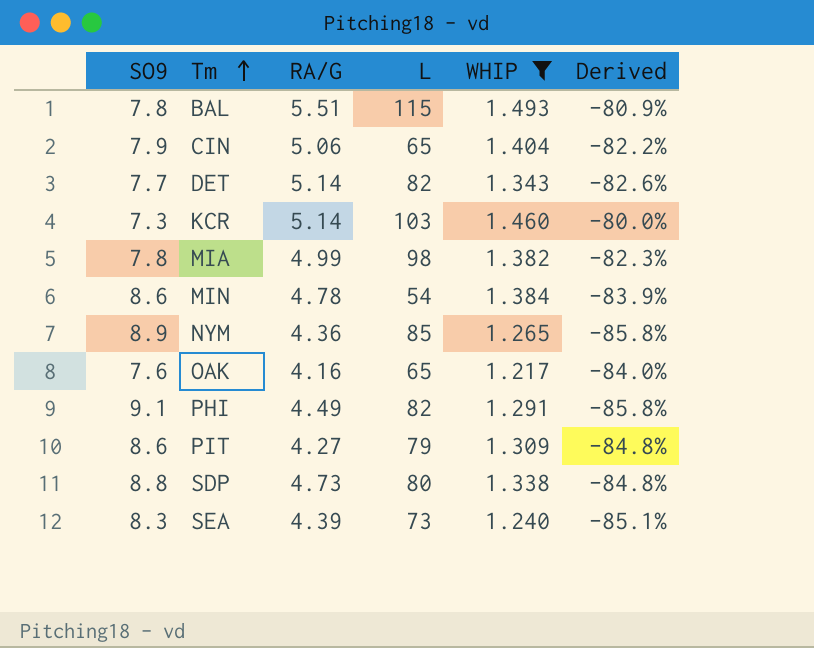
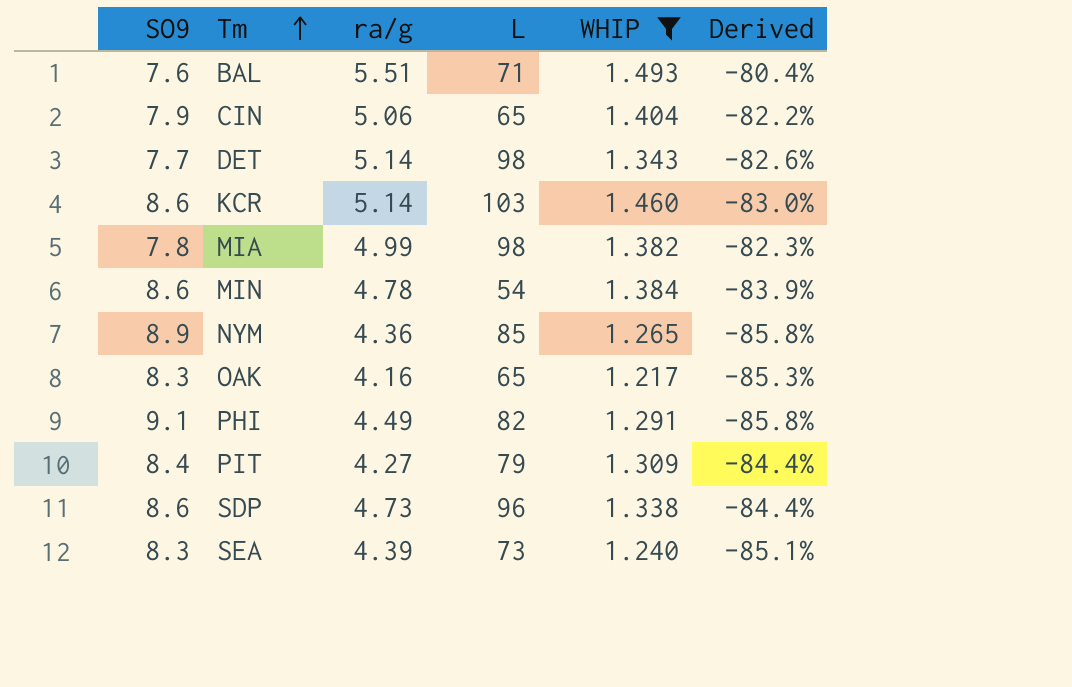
column name: RA/G -> ra/g
BAL | SO9: 7.8 -> 7.6
BAL | L: 115 -> 71
BAL | Derived: -80.9% -> -80.4%
DET | L: 82 -> 98
KCR | SO9: 7.3 -> 8.6
KCR | Derived: -80.0% -> -83.0%
OAK | SO9: 7.6 -> 8.3
OAK | Derived: -84.0% -> -85.3%
PIT | SO9: 8.6 -> 8.4
PIT | Derived: -84.8% -> -84.4%
SDP | SO9: 8.8 -> 8.6
SDP | L: 80 -> 96
SDP | Derived: -84.8% -> -84.4%

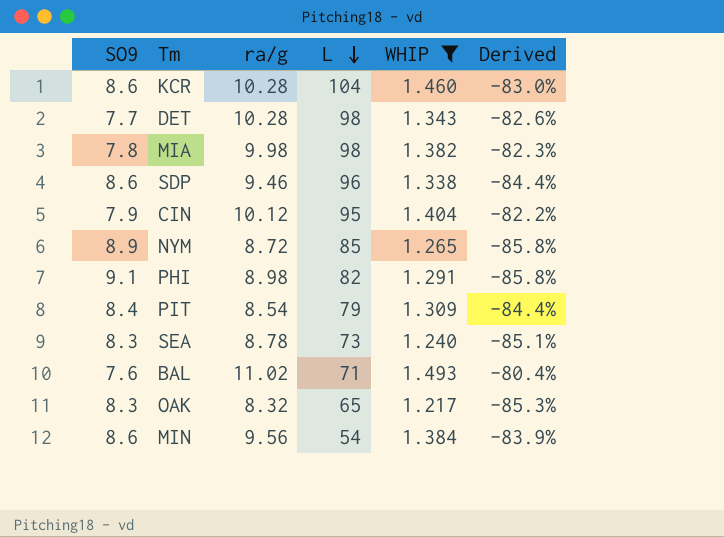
row order: Tm ascending -> L descending
KCR | ra/g: 5.14 -> 10.28
KCR | L: 103 -> 104
DET | ra/g: 5.14 -> 10.28
MIA | ra/g: 4.99 -> 9.98
SDP | ra/g: 4.73 -> 9.46
CIN | ra/g: 5.06 -> 10.12
CIN | L: 65 -> 95
NYM | ra/g: 4.36 -> 8.72
PHI | ra/g: 4.49 -> 8.98
PIT | ra/g: 4.27 -> 8.54
SEA | ra/g: 4.39 -> 8.78
BAL | ra/g: 5.51 -> 11.02
OAK | ra/g: 4.16 -> 8.32
MIN | ra/g: 4.78 -> 9.56

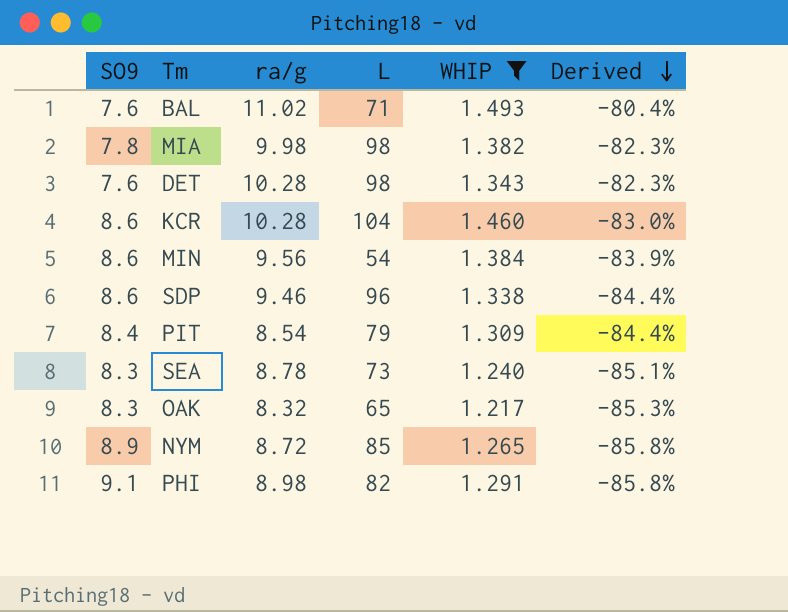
row order: L descending -> Derived descending
row CIN: 7.9 | 10.12 | 95 | 1.404 | -82.2% -> none
DET | SO9: 7.7 -> 7.6
DET | Derived: -82.6% -> -82.3%

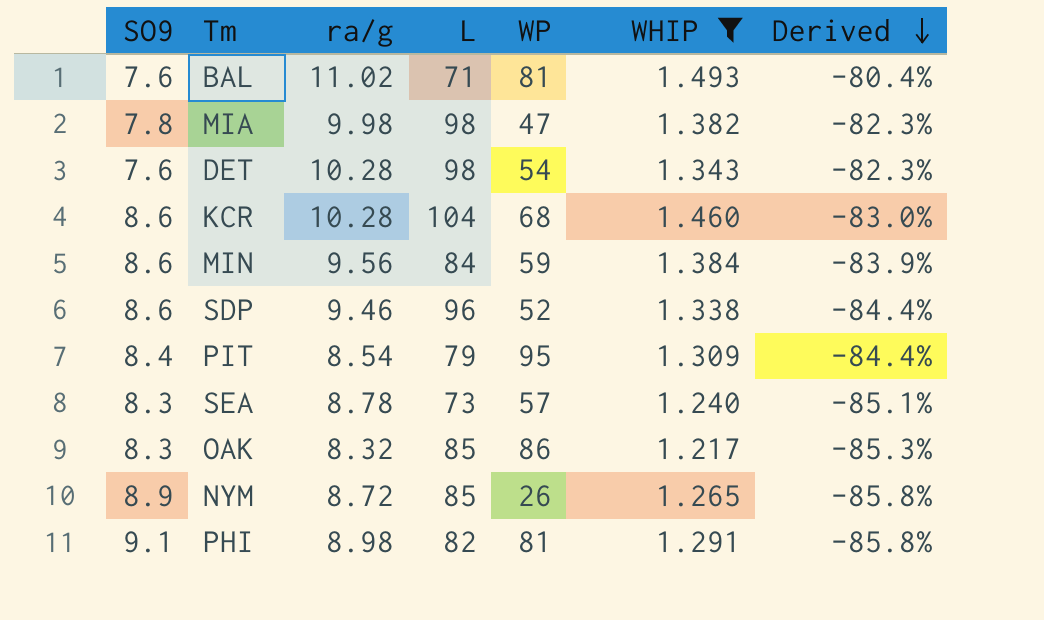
column WP | position: none -> 5
MIN | L: 54 -> 84
OAK | L: 65 -> 85

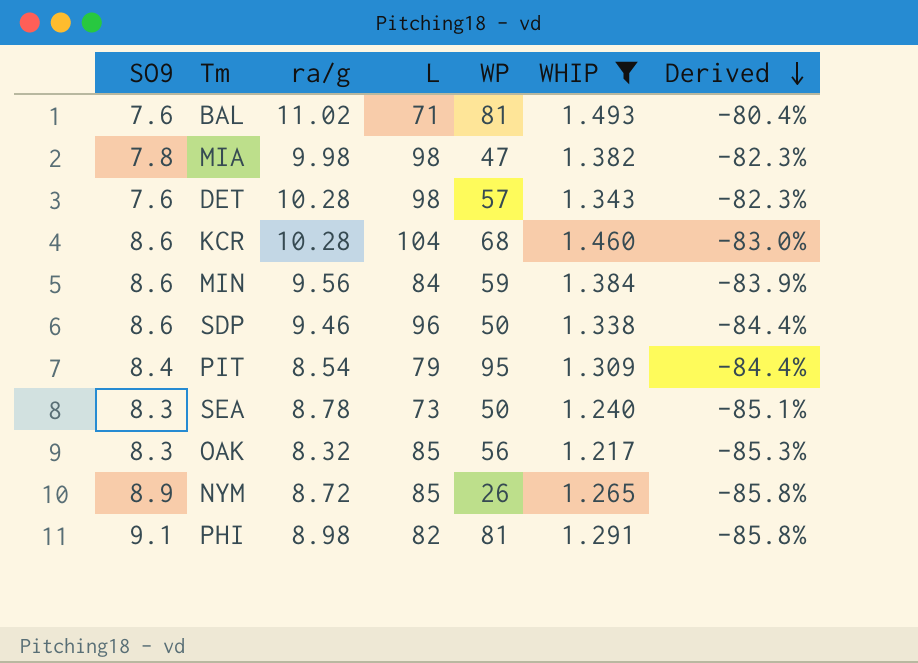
DET | WP: 54 -> 57
SDP | WP: 52 -> 50
SEA | WP: 57 -> 50
OAK | WP: 86 -> 56

